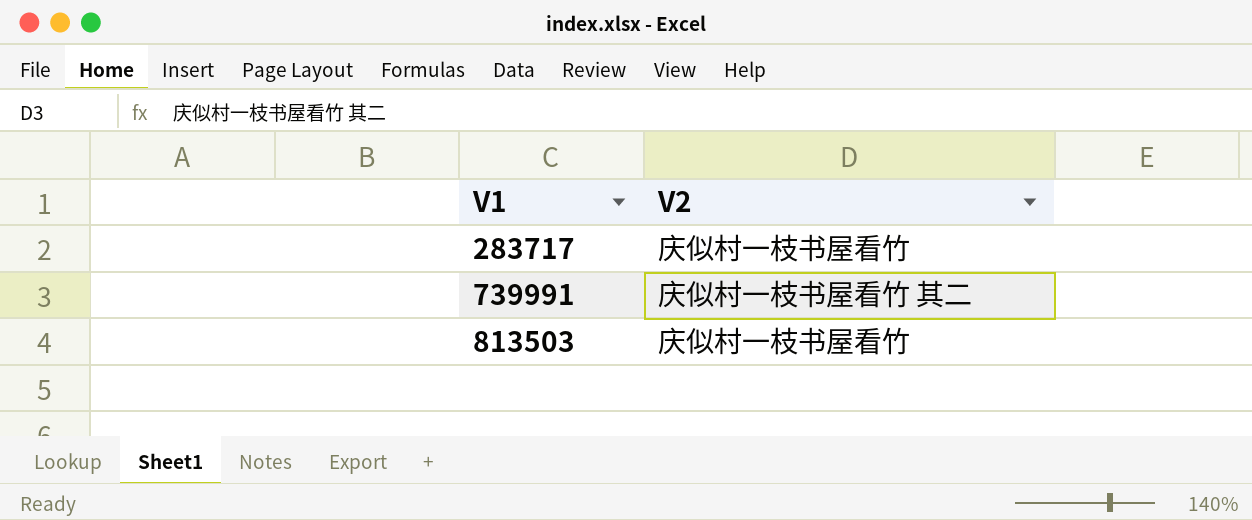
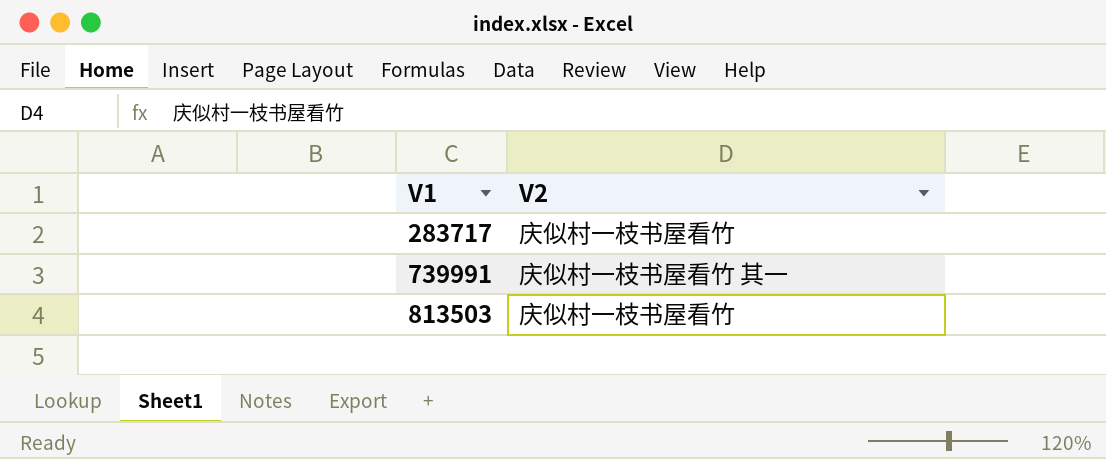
739991 | V2: 庆似村一枝书屋看竹 其二 -> 庆似村一枝书屋看竹 其一

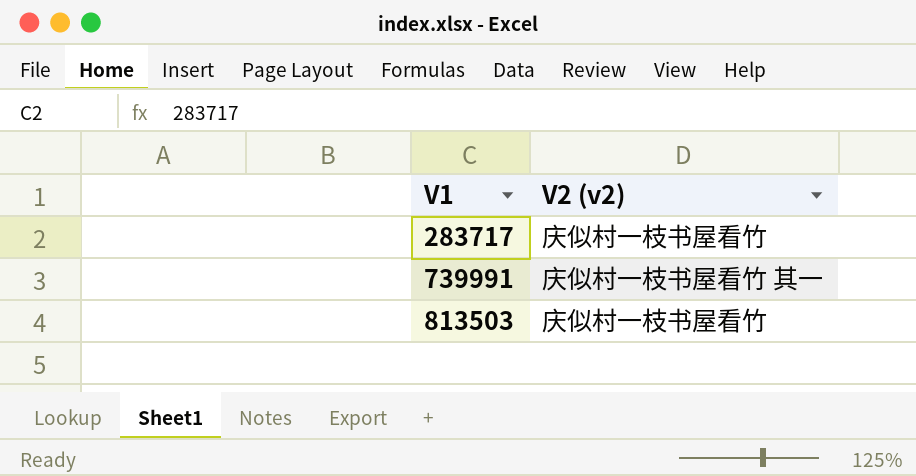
column name: V2 -> V2 (v2)

